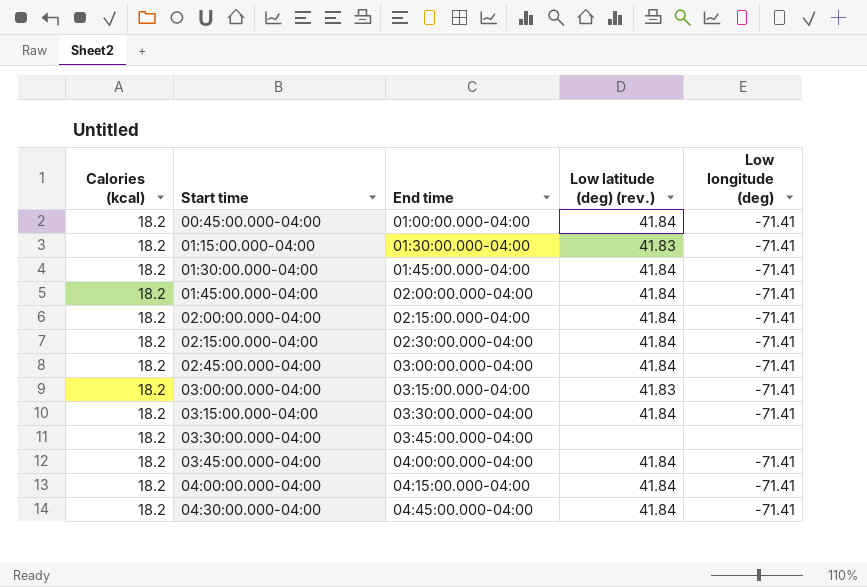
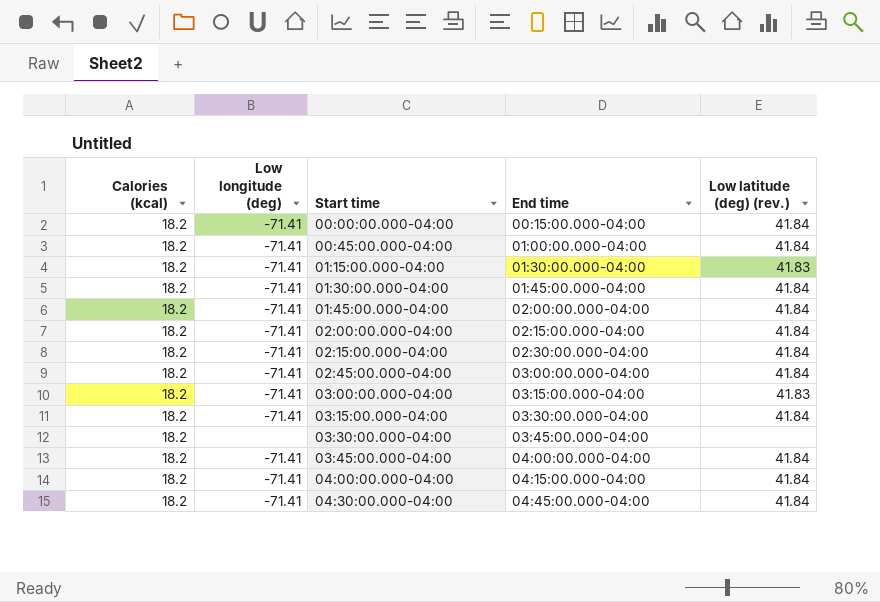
column Low longitude (deg) | position: 5 -> 2
row 00:00:00.000-04:00: none -> 18.2 | -71.41 | 00:15:00.000-04:00 | 41.84

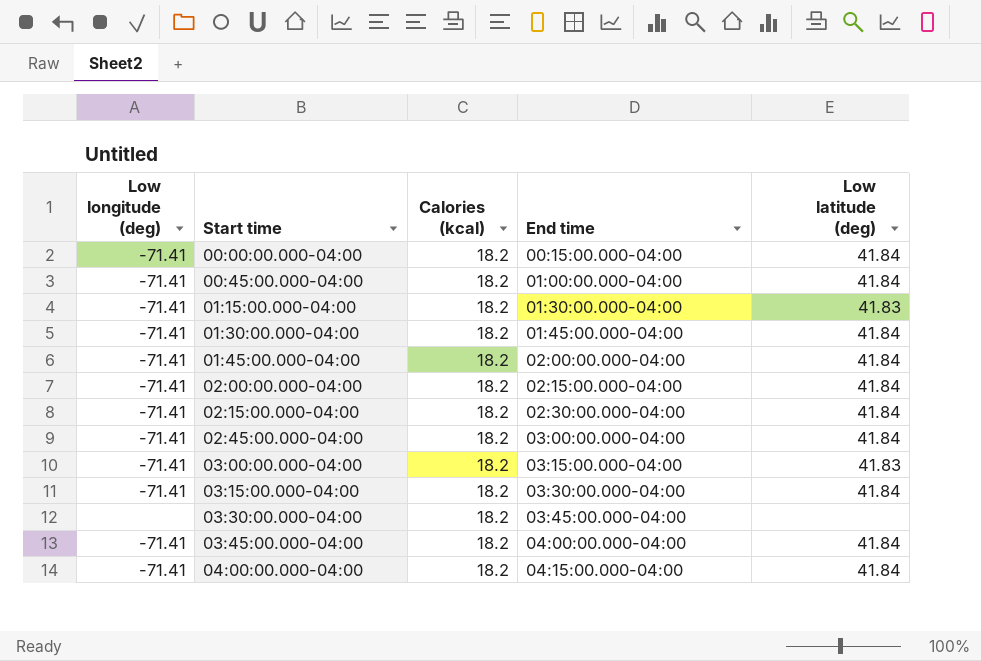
column Calories (kcal) | position: 1 -> 3
column name: Low latitude (deg) (rev.) -> Low latitude (deg)
row 04:30:00.000-04:00: 18.2 | -71.41 | 04:45:00.000-04:00 | 41.84 -> none

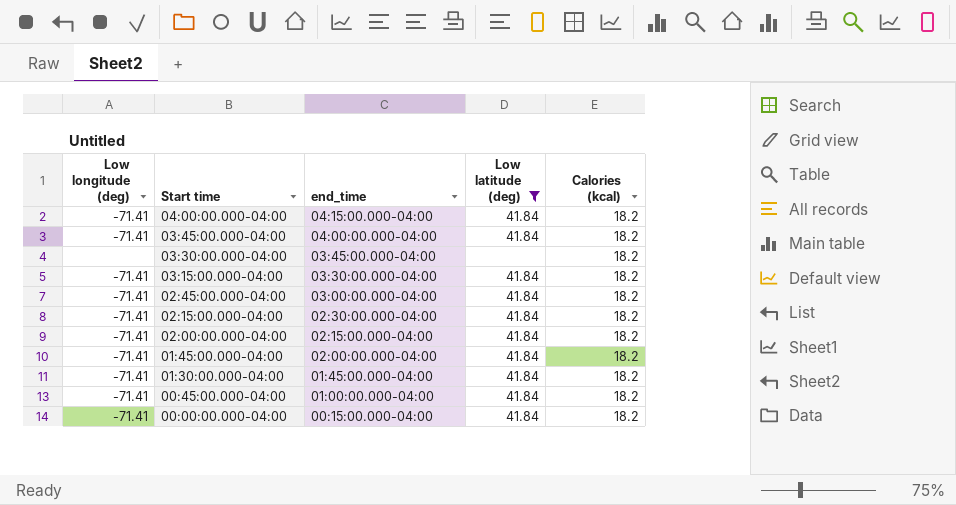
filter: none -> Low latitude (deg) != 41.83
row order: Start time ascending -> Start time descending
column name: End time -> end_time
column Calories (kcal) | position: 3 -> 5

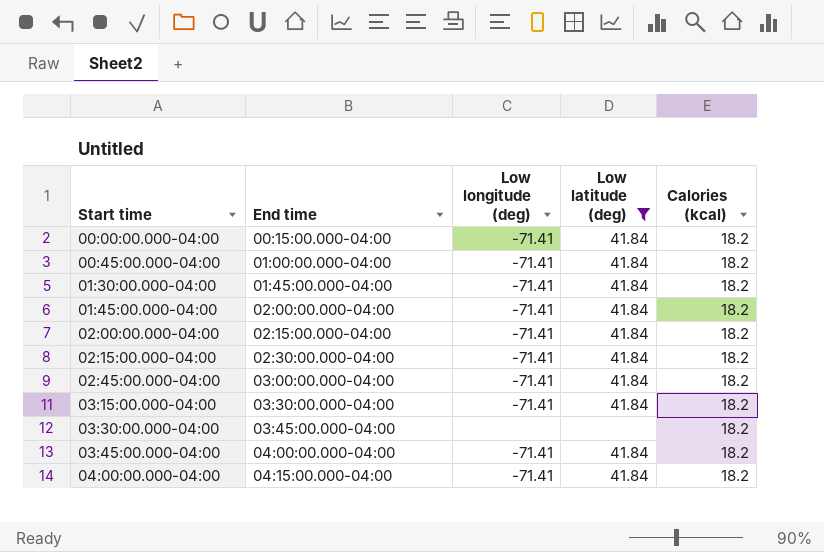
row order: Start time descending -> Start time ascending
column name: end_time -> End time
column Low longitude (deg) | position: 1 -> 3

